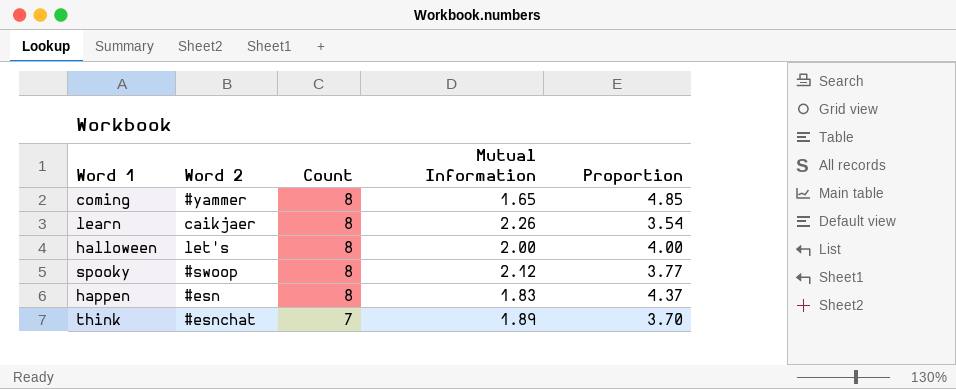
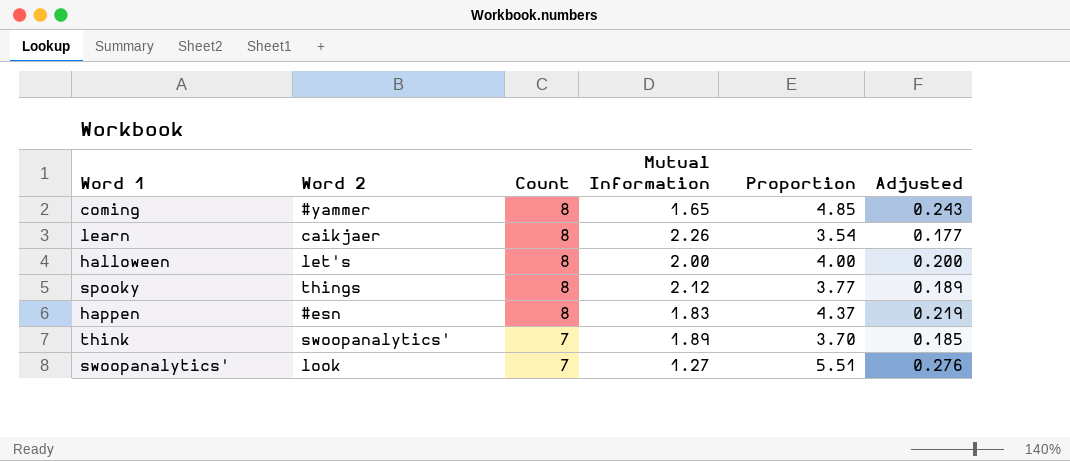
column Adjusted | formula: none -> [Proportion] * 0.05
spooky | Word 2: #swoop -> things
think | Word 2: #esnchat -> swoopanalytics'
row swoopanalytics': none -> look | 7 | 1.27 | 5.51 | 0.276

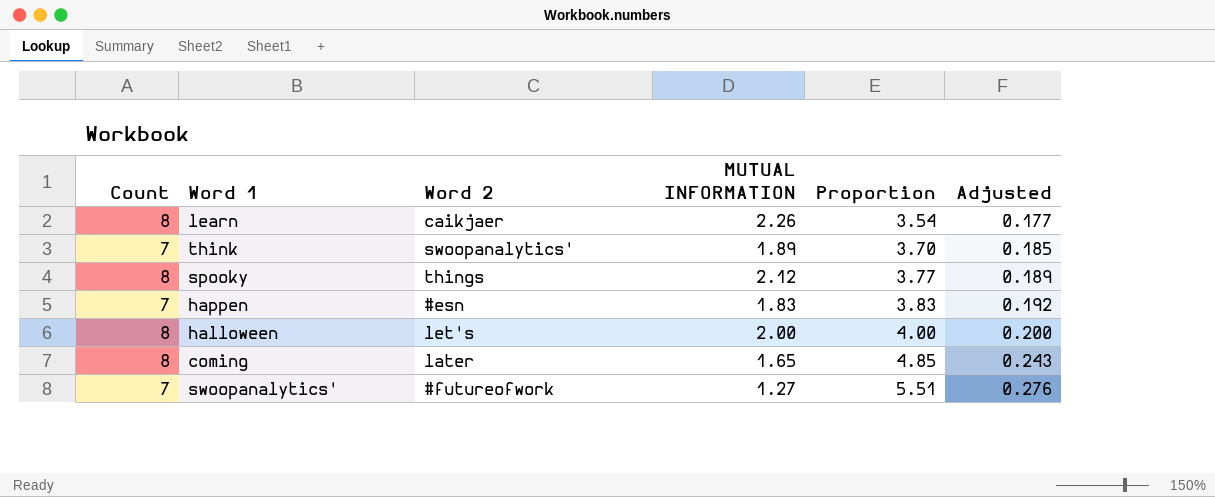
row order: Count descending -> Proportion ascending
column Count | position: 3 -> 1
column name: Mutual Information -> MUTUAL INFORMATION
happen | Count: 8 -> 7
happen | Proportion: 4.37 -> 3.83
happen | Adjusted: 0.219 -> 0.192
coming | Word 2: #yammer -> later
swoopanalytics' | Word 2: look -> #futureofwork

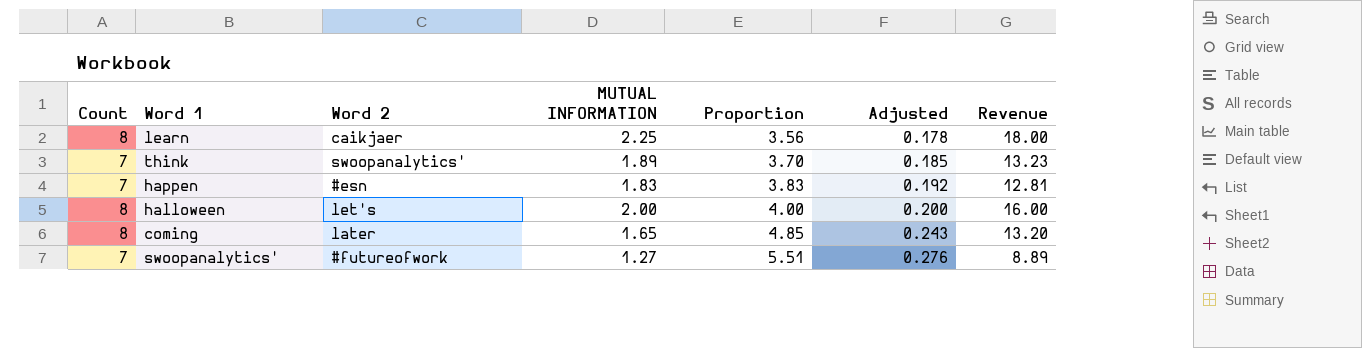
column Revenue | formula: none -> [Count] * [MUTUAL INFORMATION]
row spooky: 8 | things | 2.12 | 3.77 | 0.189 -> none
learn | MUTUAL INFORMATION: 2.26 -> 2.25
learn | Proportion: 3.54 -> 3.56
learn | Adjusted: 0.177 -> 0.178

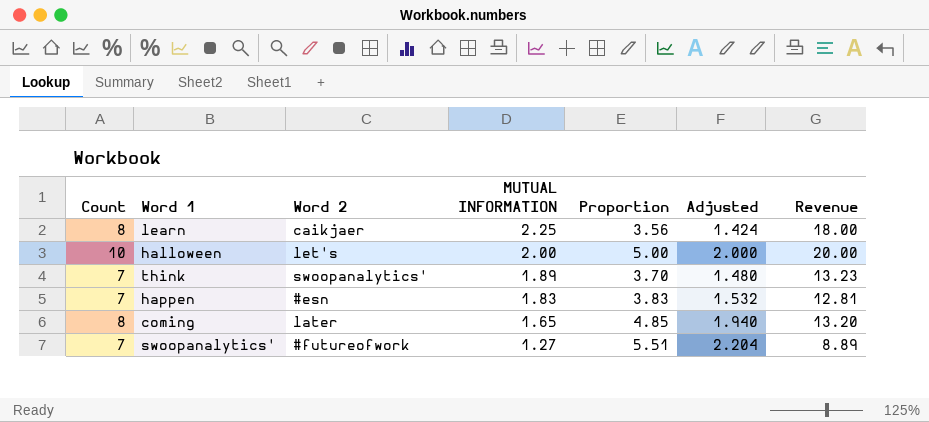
row order: Proportion ascending -> MUTUAL INFORMATION descending
column Adjusted | formula: [Proportion] * 0.05 -> [Proportion] * 0.4
halloween | Count: 8 -> 10
halloween | Proportion: 4.00 -> 5.00
halloween | Revenue: 16.00 -> 20.00

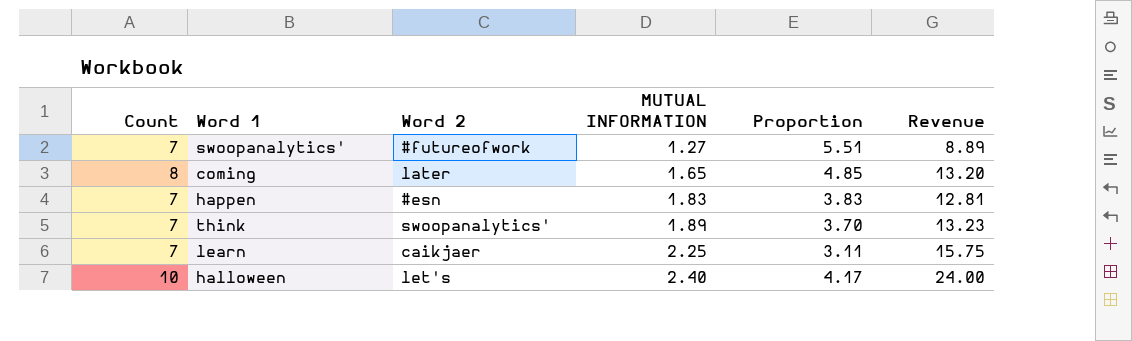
row order: MUTUAL INFORMATION descending -> MUTUAL INFORMATION ascending
column Adjusted | formula: [Proportion] * 0.4 -> none
learn | Count: 8 -> 7
learn | Proportion: 3.56 -> 3.11
learn | Revenue: 18.00 -> 15.75
halloween | MUTUAL INFORMATION: 2.00 -> 2.40
halloween | Proportion: 5.00 -> 4.17
halloween | Revenue: 20.00 -> 24.00

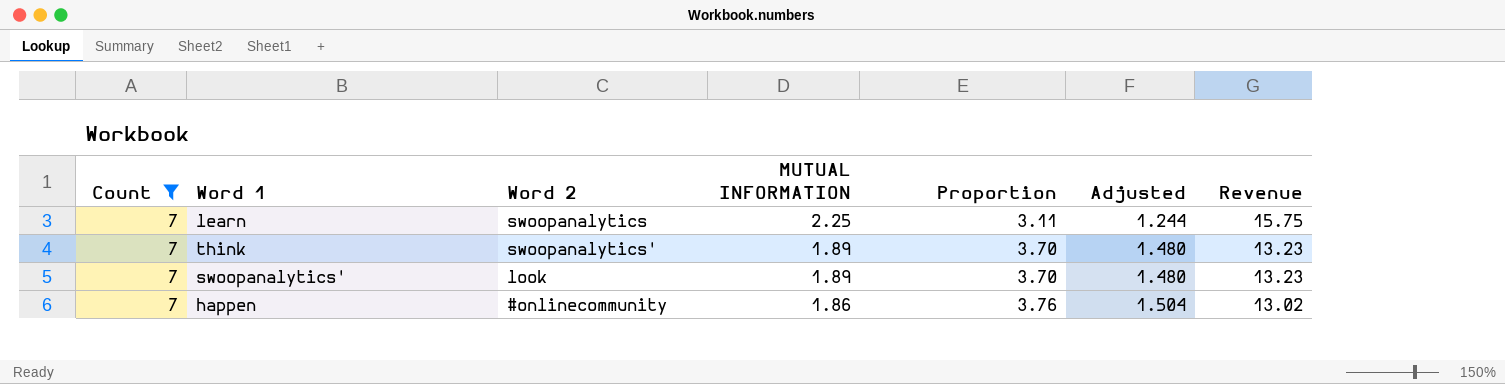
filter: none -> Count = 7
row order: MUTUAL INFORMATION ascending -> MUTUAL INFORMATION descending
column Adjusted | formula: none -> [Proportion] * 0.4
learn | Word 2: caikjaer -> swoopanalytics
swoopanalytics' | Word 2: #futureofwork -> look
swoopanalytics' | MUTUAL INFORMATION: 1.27 -> 1.89
swoopanalytics' | Proportion: 5.51 -> 3.70
swoopanalytics' | Revenue: 8.89 -> 13.23
happen | Word 2: #esn -> #onlinecommunity
happen | MUTUAL INFORMATION: 1.83 -> 1.86
happen | Proportion: 3.83 -> 3.76
happen | Revenue: 12.81 -> 13.02

